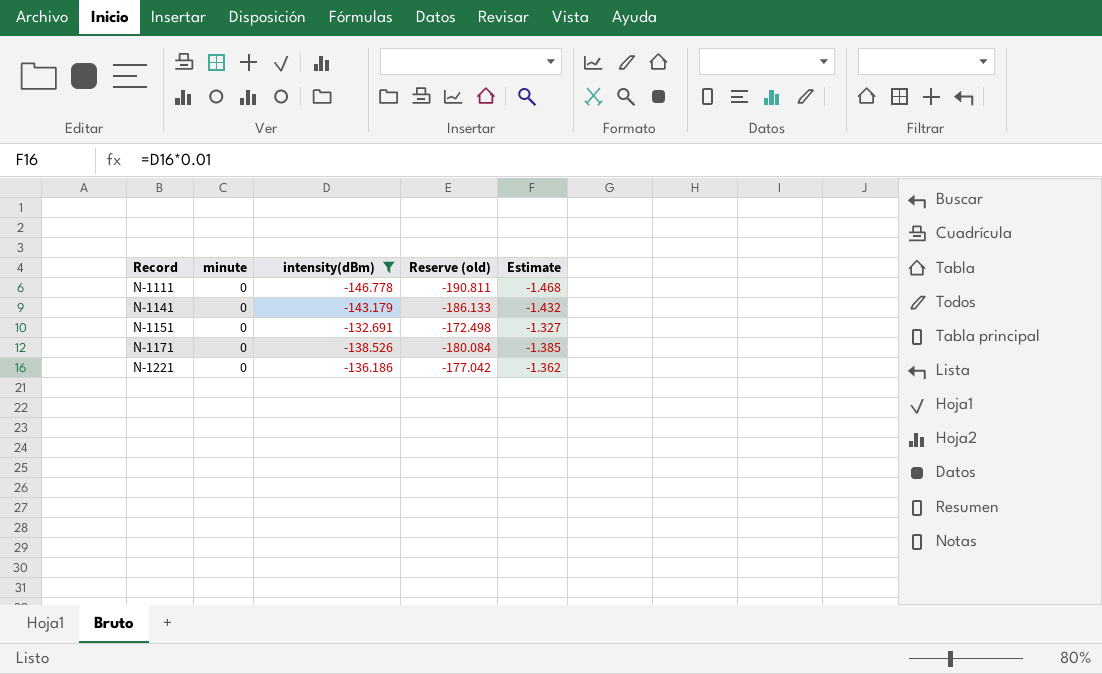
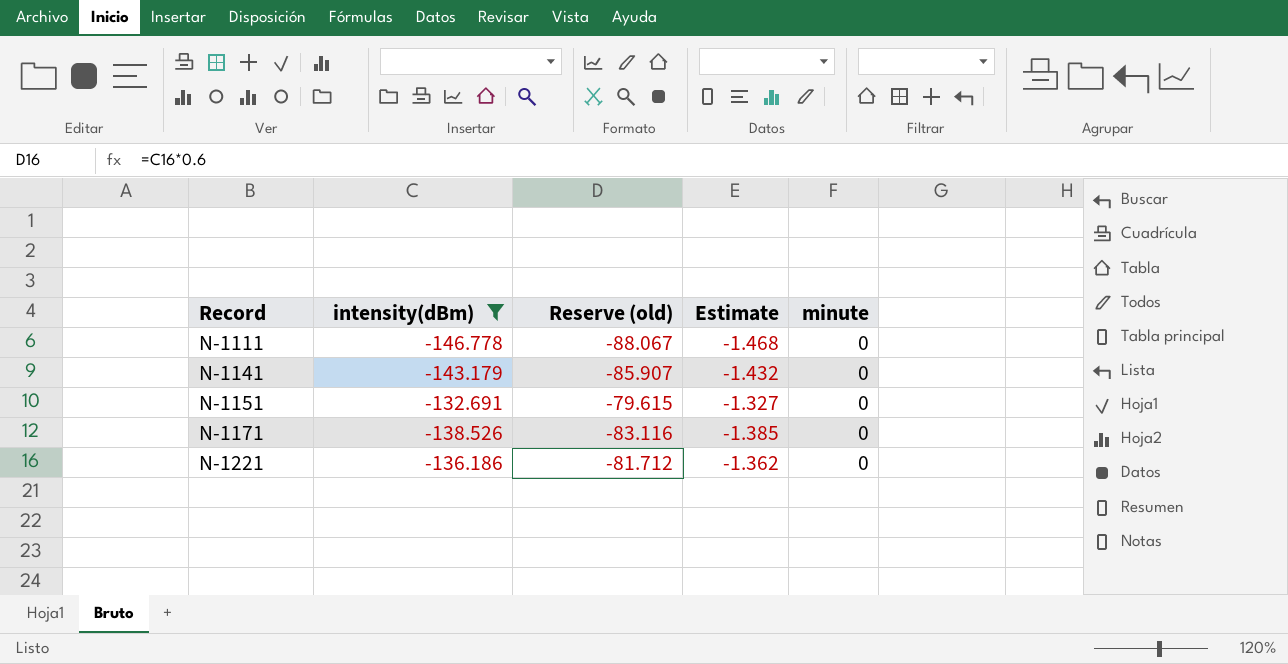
column Reserve (old) | formula: [intensity(dBm)] * 1.3 -> [intensity(dBm)] * 0.6
column minute | position: 2 -> 5

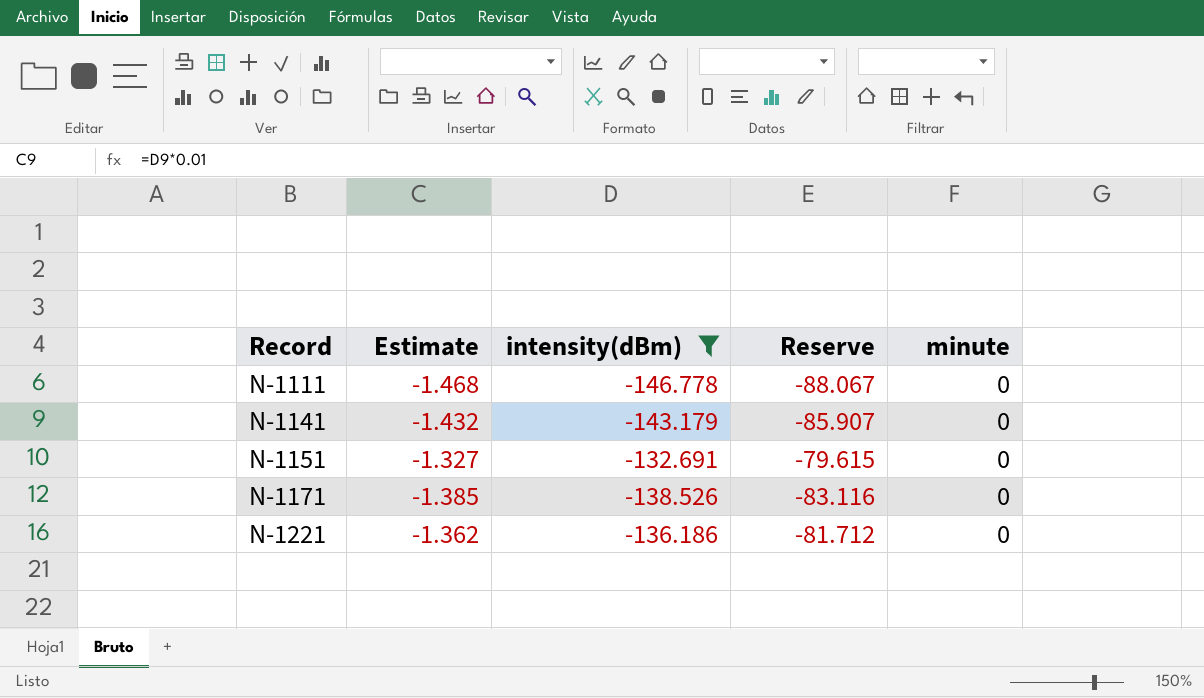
column Estimate | position: 4 -> 2
column name: Reserve (old) -> Reserve

